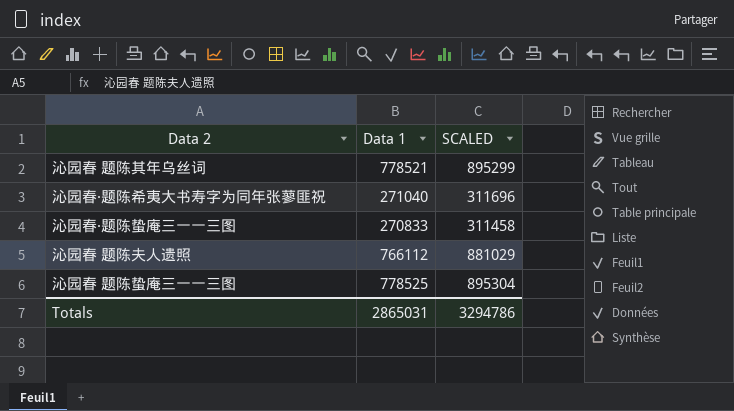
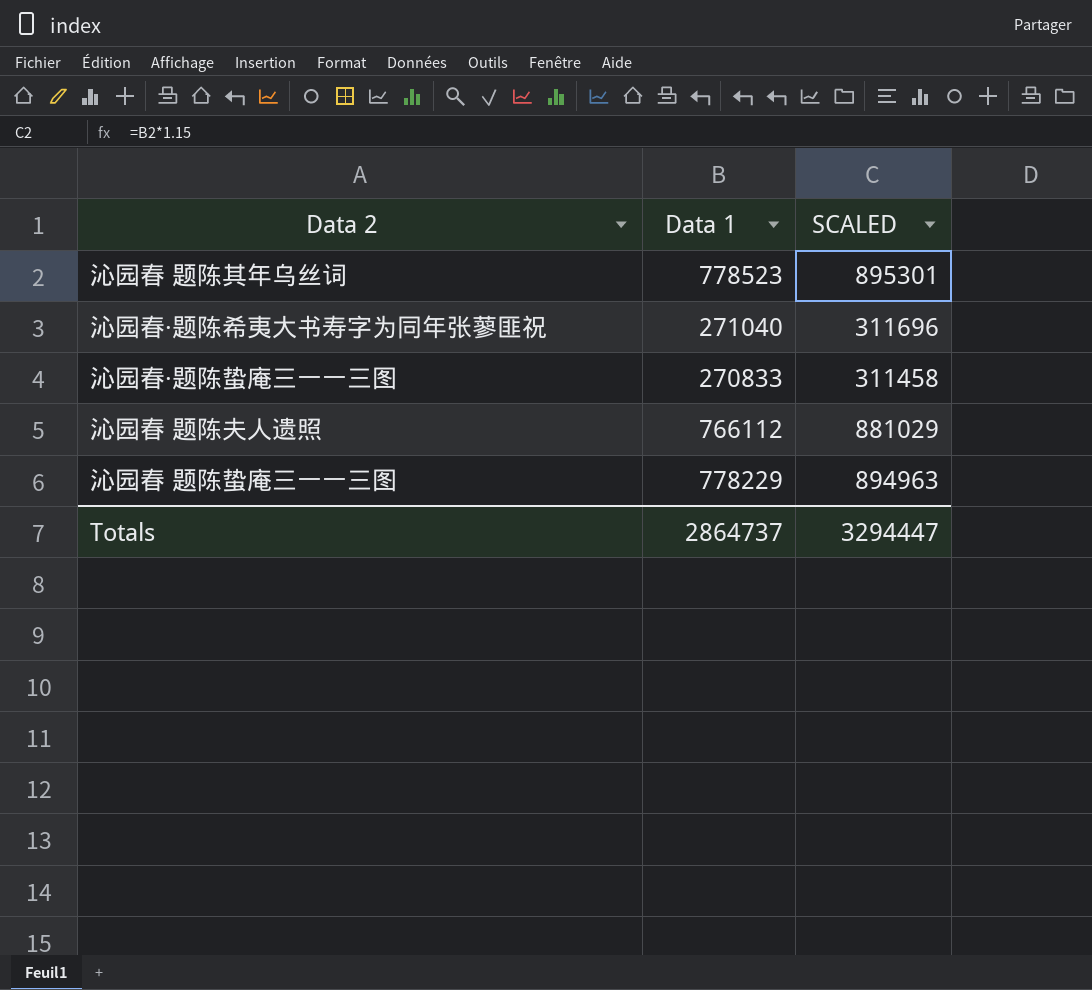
沁园春 题陈其年乌丝词 | Data 1: 778521 -> 778523
沁园春 题陈其年乌丝词 | SCALED: 895299 -> 895301
沁园春 题陈蛰庵三一一三图 | Data 1: 778525 -> 778229
沁园春 题陈蛰庵三一一三图 | SCALED: 895304 -> 894963
Totals | Data 1: 2865031 -> 2864737
Totals | SCALED: 3294786 -> 3294447

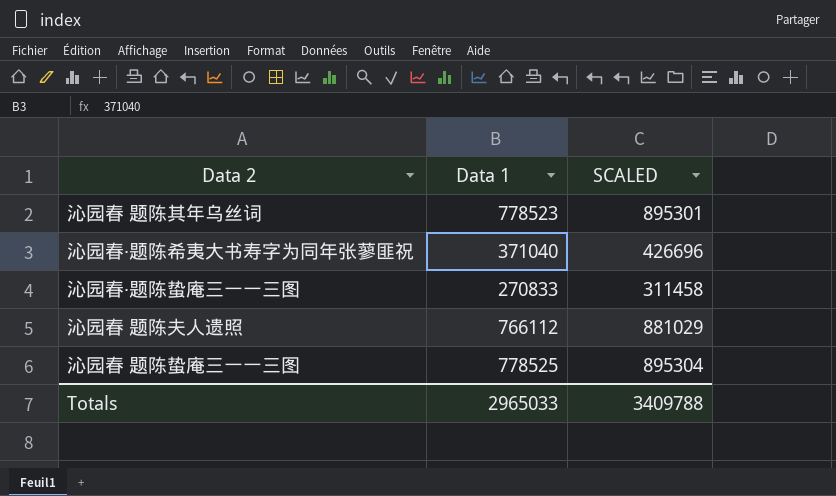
沁园春·题陈希夷大书寿字为同年张蓼匪祝 | Data 1: 271040 -> 371040
沁园春·题陈希夷大书寿字为同年张蓼匪祝 | SCALED: 311696 -> 426696
沁园春 题陈蛰庵三一一三图 | Data 1: 778229 -> 778525
沁园春 题陈蛰庵三一一三图 | SCALED: 894963 -> 895304
Totals | Data 1: 2864737 -> 2965033
Totals | SCALED: 3294447 -> 3409788

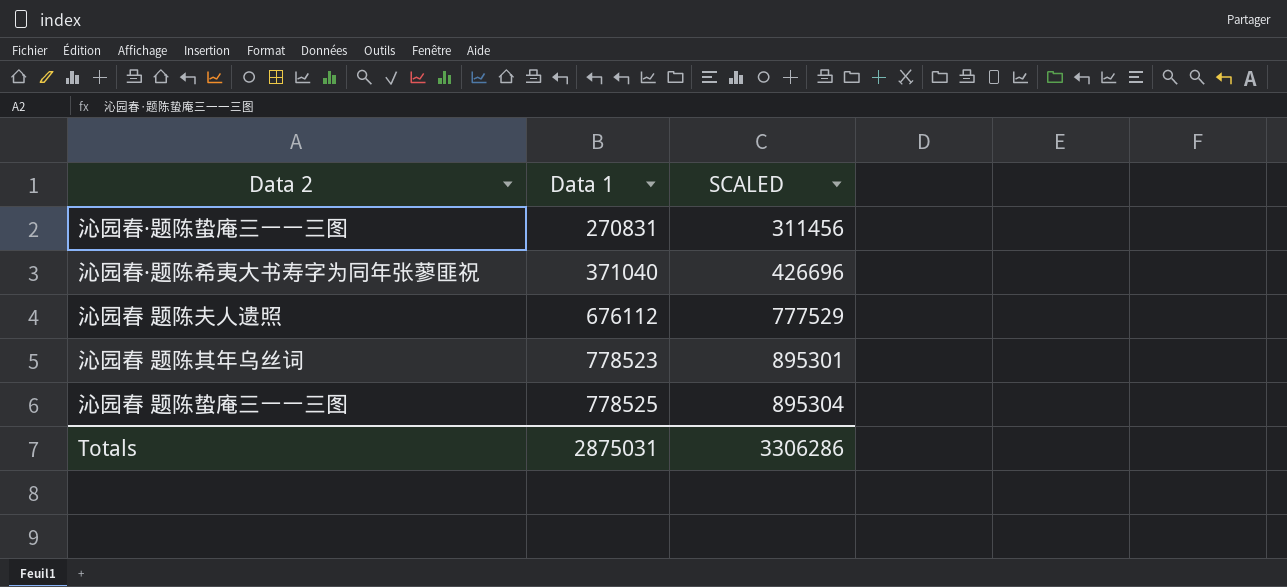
row order: none -> Data 1 ascending
沁园春·题陈蛰庵三一一三图 | Data 1: 270833 -> 270831
沁园春·题陈蛰庵三一一三图 | SCALED: 311458 -> 311456
沁园春 题陈夫人遗照 | Data 1: 766112 -> 676112
沁园春 题陈夫人遗照 | SCALED: 881029 -> 777529
Totals | Data 1: 2965033 -> 2875031
Totals | SCALED: 3409788 -> 3306286

